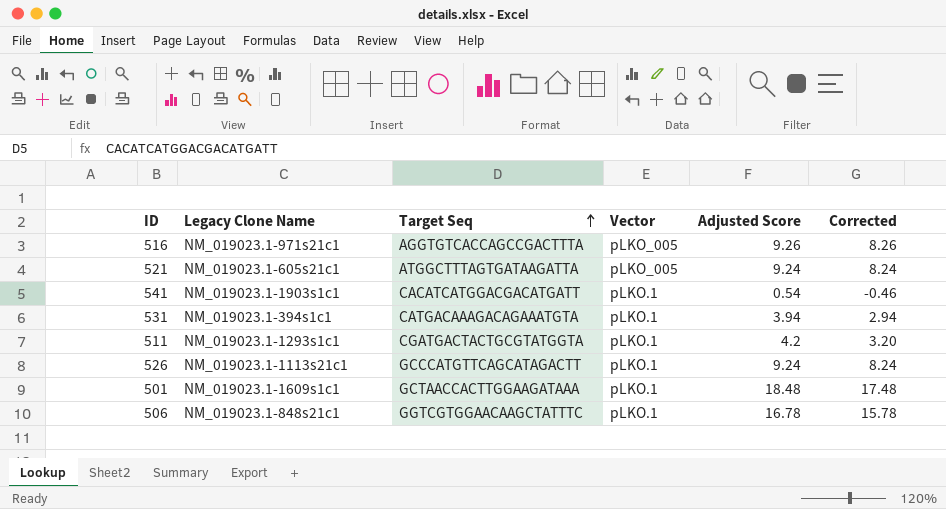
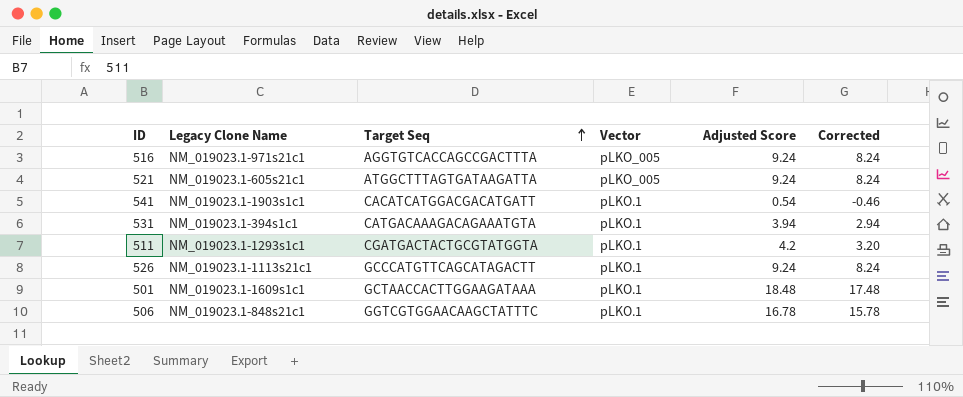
516 | Adjusted Score: 9.26 -> 9.24
516 | Corrected: 8.26 -> 8.24

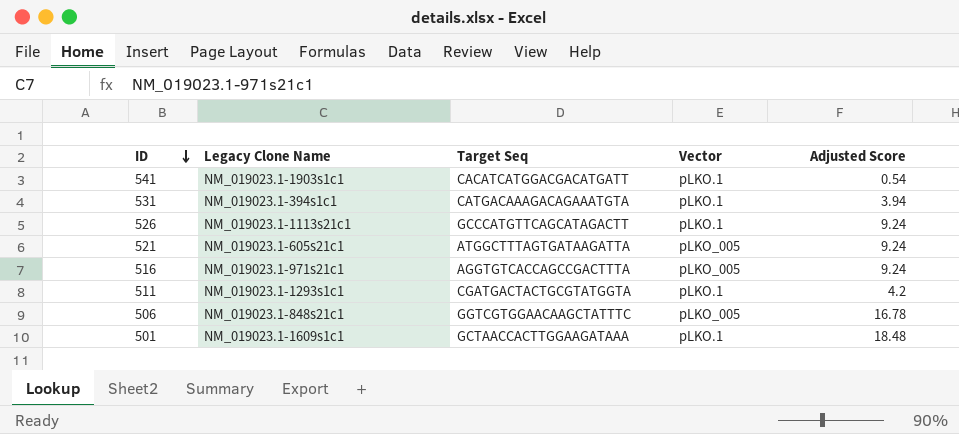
row order: Target Seq ascending -> ID descending
column Corrected | formula: [Adjusted Score] - 1 -> none
506 | Vector: pLKO.1 -> pLKO_005

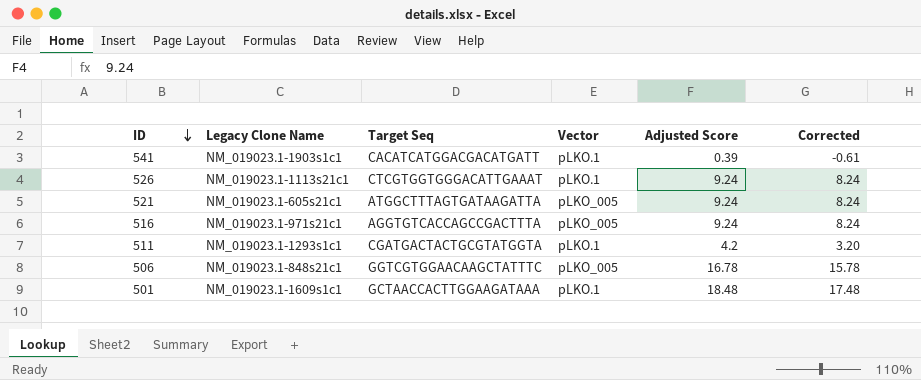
column Corrected | formula: none -> [Adjusted Score] - 1
row 531: NM_019023.1-394s1c1 | CATGACAAAGACAGAAATGTA | pLKO.1 | 3.94 -> none
541 | Adjusted Score: 0.54 -> 0.39
526 | Target Seq: GCCCATGTTCAGCATAGACTT -> CTCGTGGTGGGACATTGAAAT

